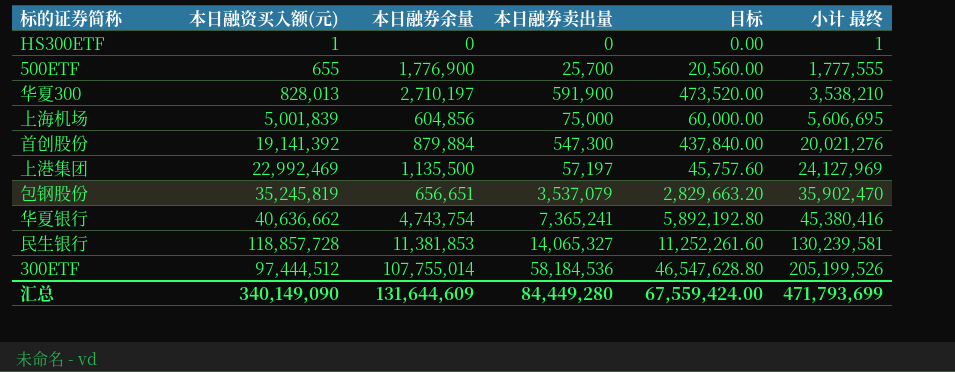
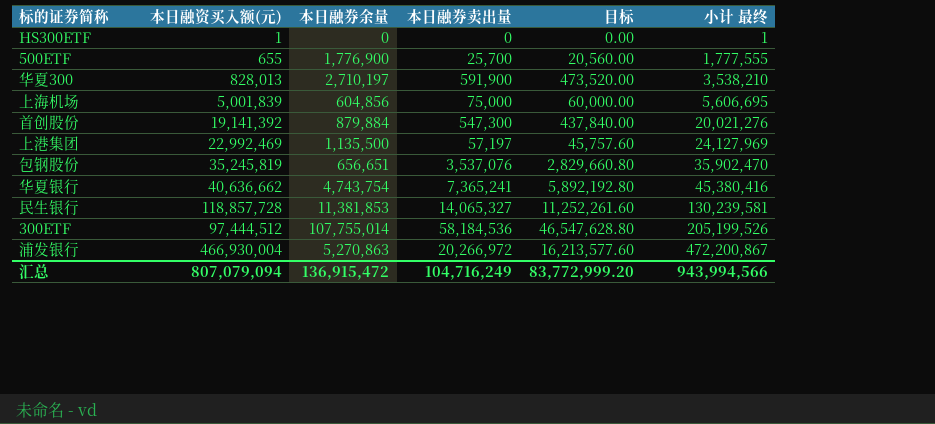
包钢股份 | 本日融券卖出量: 3,537,079 -> 3,537,076
包钢股份 | 目标: 2,829,663.20 -> 2,829,660.80
row 浦发银行: none -> 466,930,004 | 5,270,863 | 20,266,972 | 16,213,577.60 | 472,200,867
汇总 | 本日融资买入额(元): 340,149,090 -> 807,079,094
汇总 | 本日融券余量: 131,644,609 -> 136,915,472
汇总 | 本日融券卖出量: 84,449,280 -> 104,716,249
汇总 | 目标: 67,559,424.00 -> 83,772,999.20
汇总 | 小计 最终: 471,793,699 -> 943,994,566

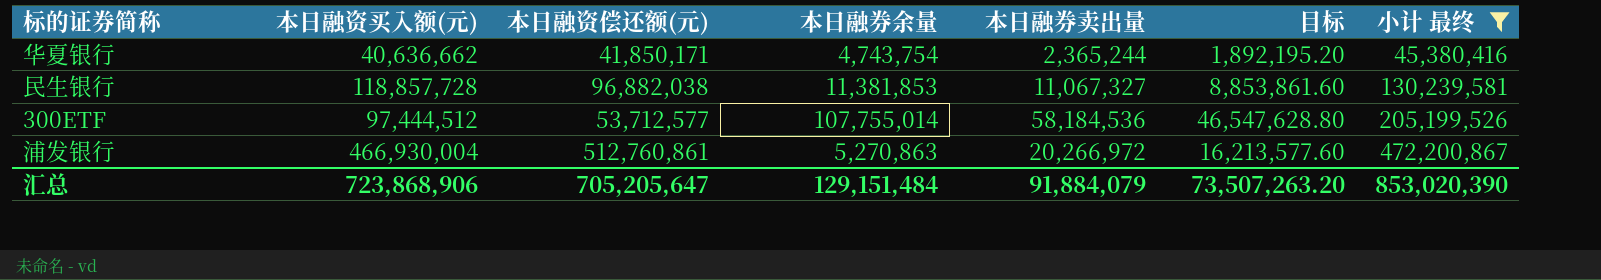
filter: none -> 小计 最终 >= 45,380,416
column 本日融资偿还额(元) | position: none -> 3
华夏银行 | 本日融券卖出量: 7,365,241 -> 2,365,244
华夏银行 | 目标: 5,892,192.80 -> 1,892,195.20
民生银行 | 本日融券卖出量: 14,065,327 -> 11,067,327
民生银行 | 目标: 11,252,261.60 -> 8,853,861.60
汇总 | 本日融资买入额(元): 807,079,094 -> 723,868,906
汇总 | 本日融券余量: 136,915,472 -> 129,151,484
汇总 | 本日融券卖出量: 104,716,249 -> 91,884,079
汇总 | 目标: 83,772,999.20 -> 73,507,263.20
汇总 | 小计 最终: 943,994,566 -> 853,020,390

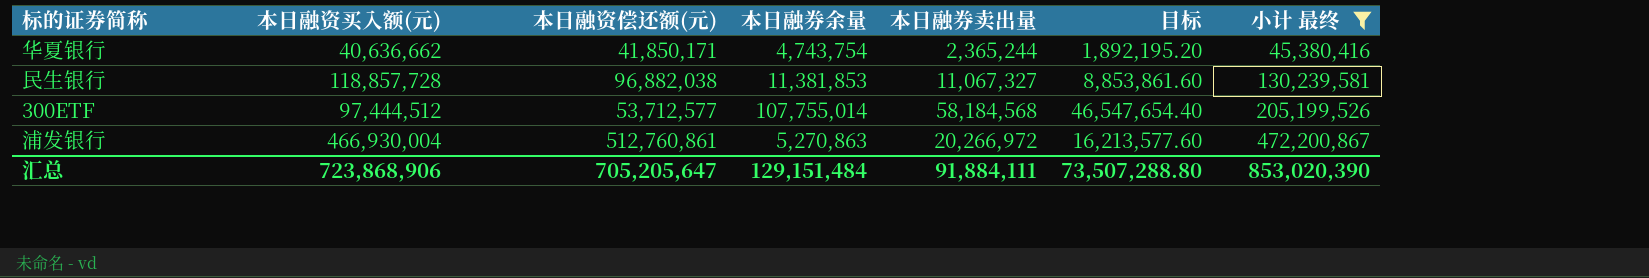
300ETF | 本日融券卖出量: 58,184,536 -> 58,184,568
300ETF | 目标: 46,547,628.80 -> 46,547,654.40
汇总 | 本日融券卖出量: 91,884,079 -> 91,884,111
汇总 | 目标: 73,507,263.20 -> 73,507,288.80

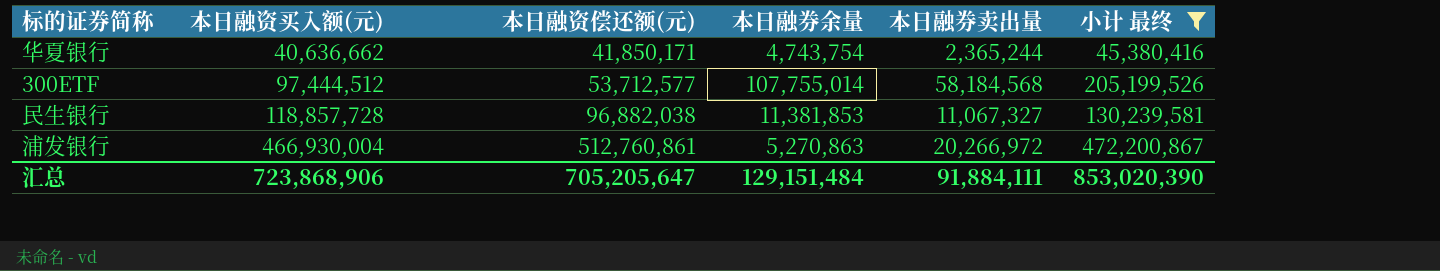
row order: 小计 最终 ascending -> 本日融资买入额(元) ascending
column 目标 | formula: [本日融券卖出量] * 0.8 -> none

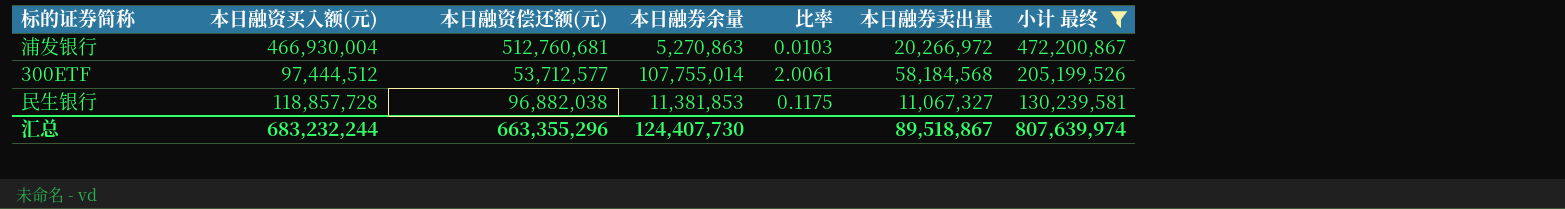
row order: 本日融资买入额(元) ascending -> 小计 最终 descending
column 比率 | formula: none -> [本日融券余量] / [本日融资偿还额(元)]
row 华夏银行: 40,636,662 | 41,850,171 | 4,743,754 | 2,365,244 | 45,380,416 -> none
浦发银行 | 本日融资偿还额(元): 512,760,861 -> 512,760,681
汇总 | 本日融资买入额(元): 723,868,906 -> 683,232,244
汇总 | 本日融资偿还额(元): 705,205,647 -> 663,355,296
汇总 | 本日融券余量: 129,151,484 -> 124,407,730
汇总 | 本日融券卖出量: 91,884,111 -> 89,518,867
汇总 | 小计 最终: 853,020,390 -> 807,639,974

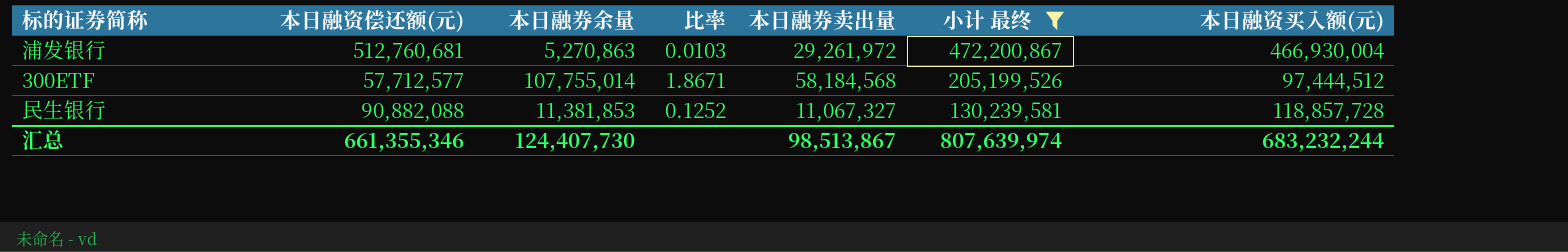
column 本日融资买入额(元) | position: 2 -> 7
浦发银行 | 本日融券卖出量: 20,266,972 -> 29,261,972
300ETF | 本日融资偿还额(元): 53,712,577 -> 57,712,577
300ETF | 比率: 2.0061 -> 1.8671
民生银行 | 本日融资偿还额(元): 96,882,038 -> 90,882,088
民生银行 | 比率: 0.1175 -> 0.1252
汇总 | 本日融资偿还额(元): 663,355,296 -> 661,355,346
汇总 | 本日融券卖出量: 89,518,867 -> 98,513,867

